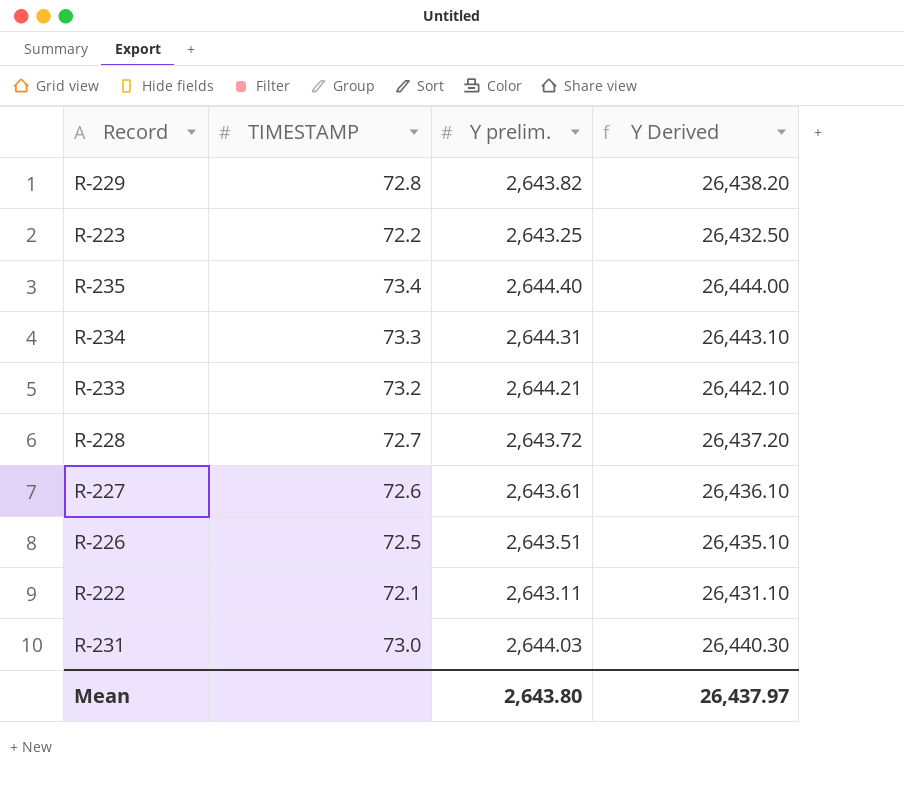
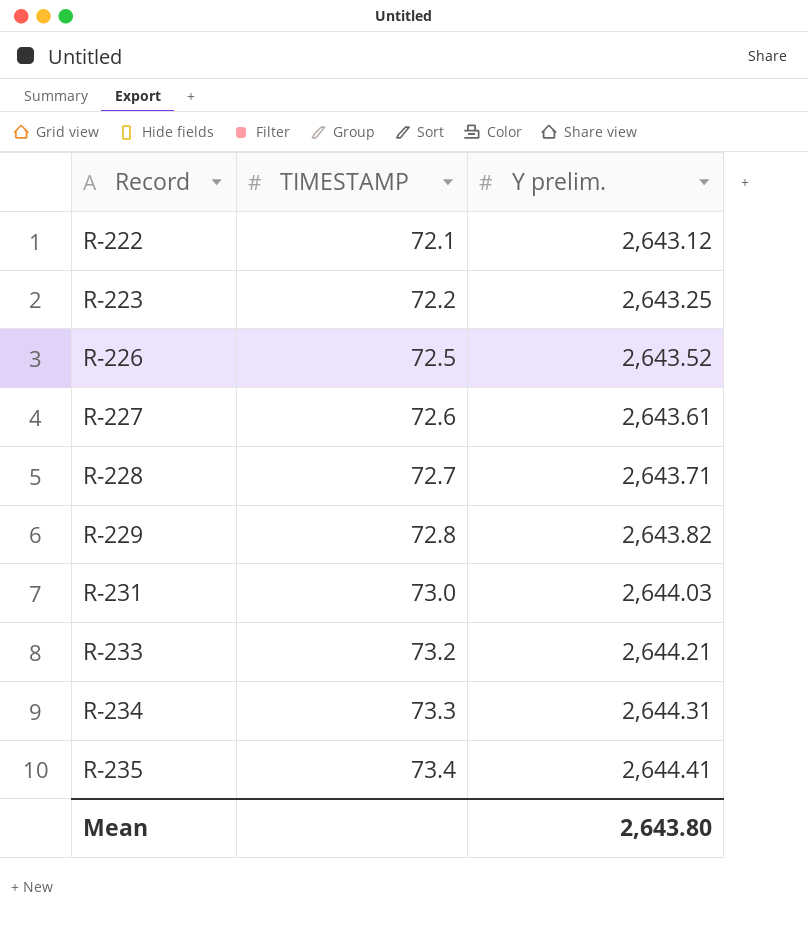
row order: none -> Record ascending
column Y Derived | formula: [Y prelim.] * 10 -> none
R-222 | Y prelim.: 2,643.11 -> 2,643.12
R-226 | Y prelim.: 2,643.51 -> 2,643.52
R-228 | Y prelim.: 2,643.72 -> 2,643.71
R-235 | Y prelim.: 2,644.40 -> 2,644.41

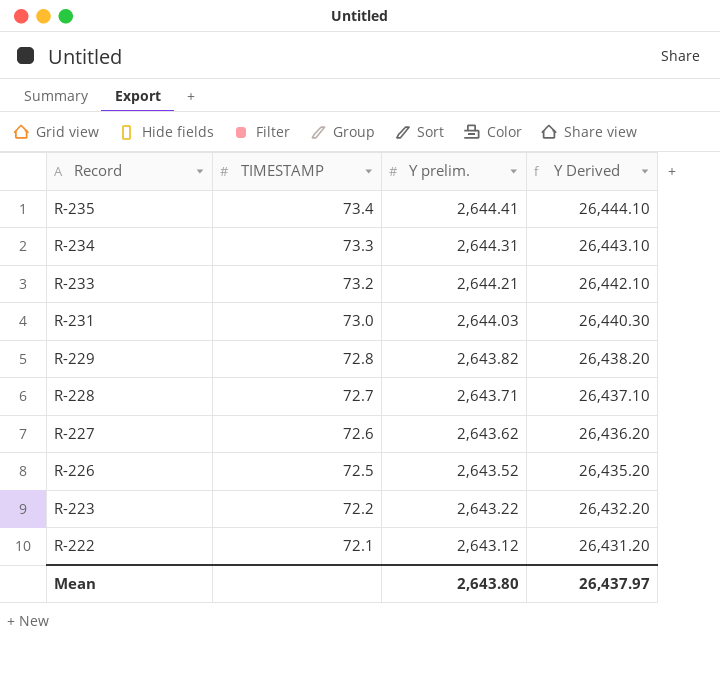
row order: Record ascending -> Record descending
column Y Derived | formula: none -> [Y prelim.] * 10
R-227 | Y prelim.: 2,643.61 -> 2,643.62
R-223 | Y prelim.: 2,643.25 -> 2,643.22

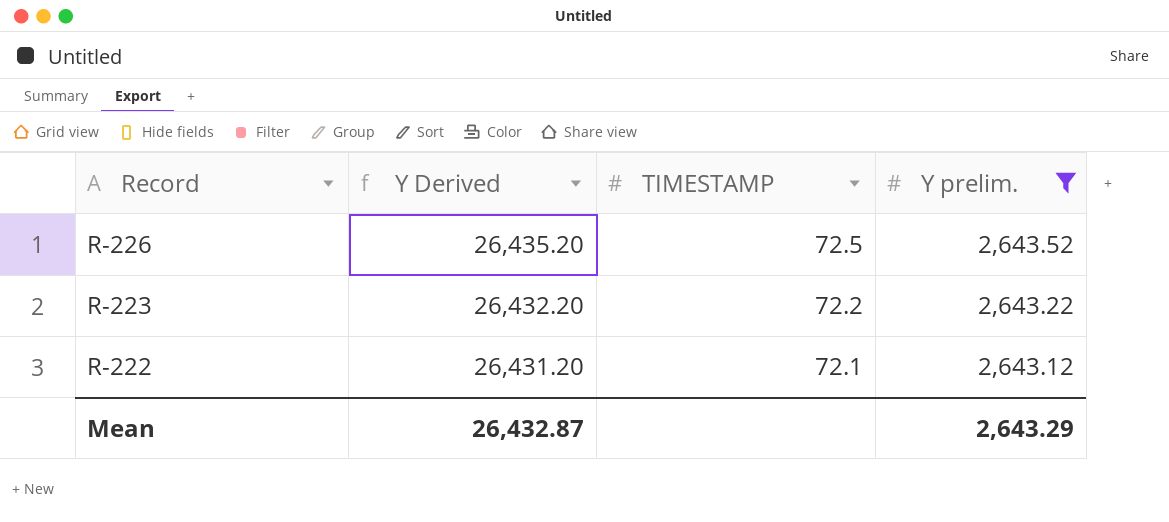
filter: none -> Y prelim. <= 2,643.52
column Y Derived | position: 4 -> 2
Mean | Y Derived: 26,437.97 -> 26,432.87
Mean | Y prelim.: 2,643.80 -> 2,643.29

